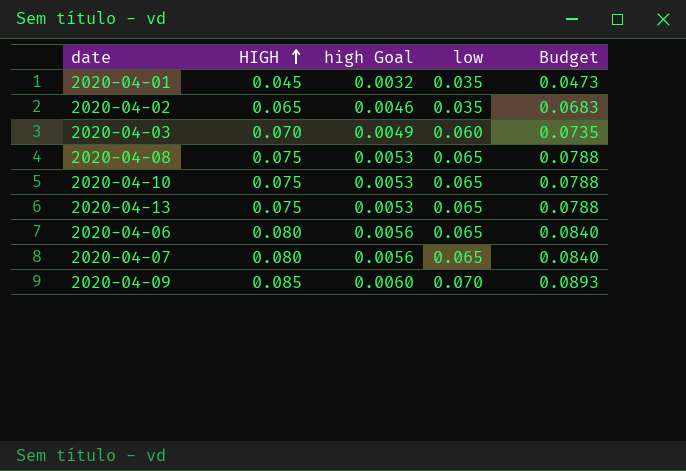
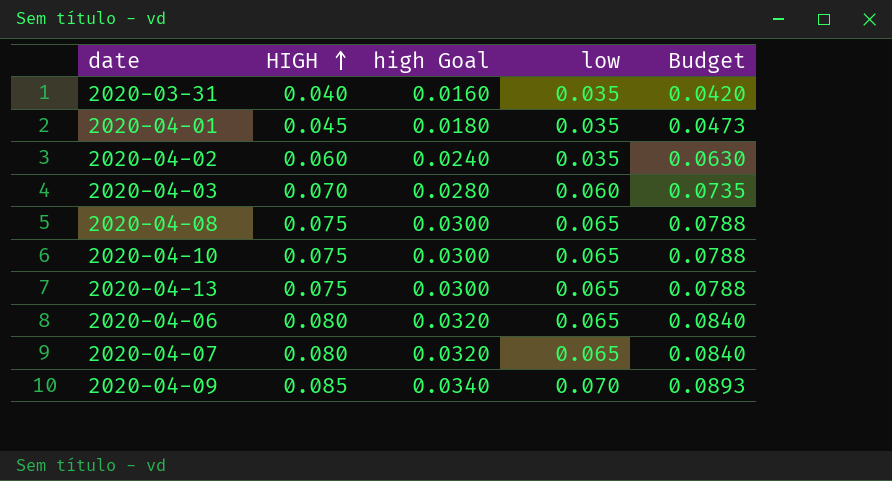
column high Goal | formula: [HIGH] * 0.07 -> [HIGH] * 0.4
row 2020-03-31: none -> 0.040 | 0.0160 | 0.035 | 0.0420
2020-04-02 | HIGH: 0.065 -> 0.060
2020-04-02 | Budget: 0.0683 -> 0.0630

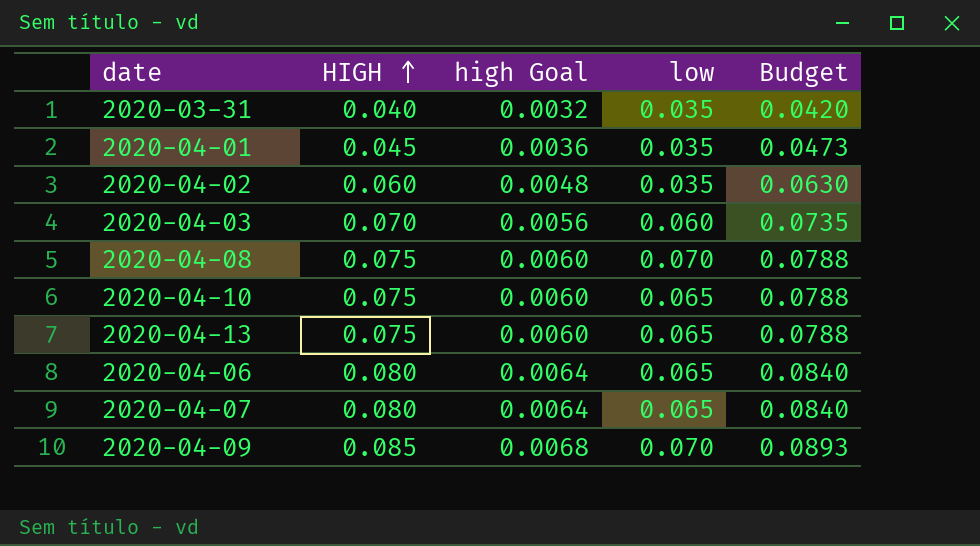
column high Goal | formula: [HIGH] * 0.4 -> [HIGH] * 0.08
2020-04-08 | low: 0.065 -> 0.070

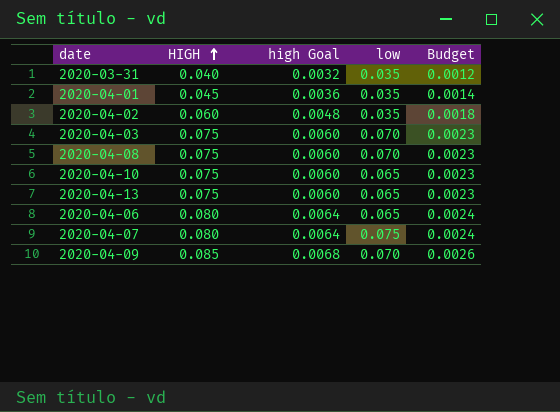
column Budget | formula: [HIGH] * 1.05 -> [HIGH] * 0.03
2020-04-03 | HIGH: 0.070 -> 0.075
2020-04-03 | high Goal: 0.0056 -> 0.0060
2020-04-03 | low: 0.060 -> 0.070
2020-04-07 | low: 0.065 -> 0.075

